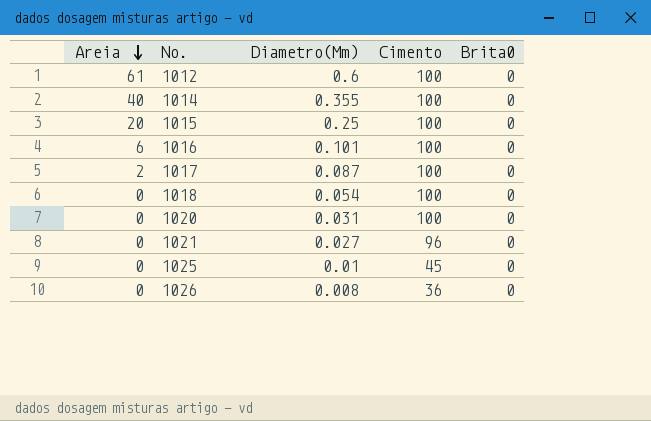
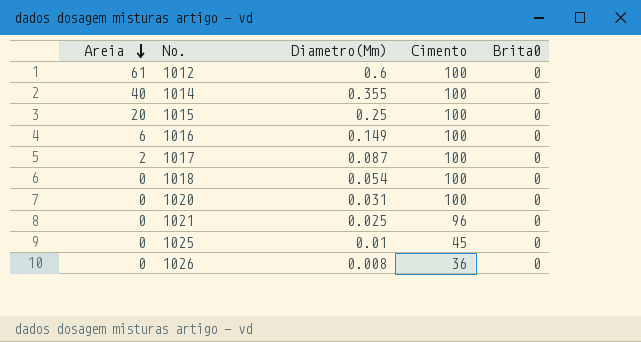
1016 | Diametro(Mm): 0.101 -> 0.149
1021 | Diametro(Mm): 0.027 -> 0.025

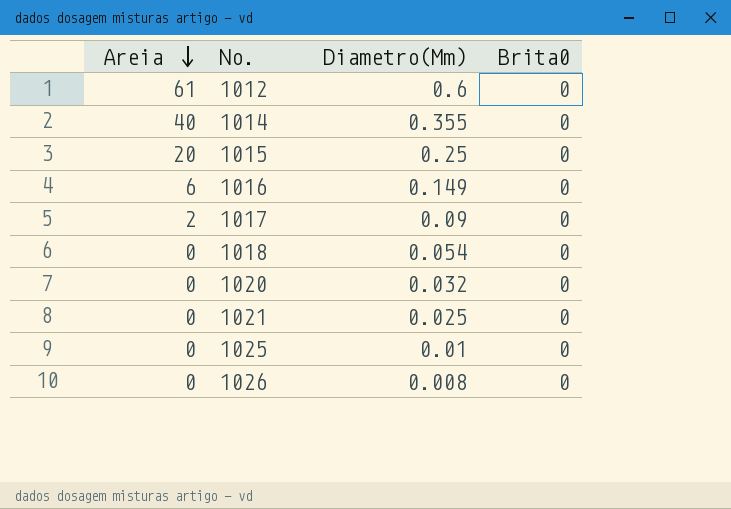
column Cimento | position: 4 -> none
1017 | Diametro(Mm): 0.087 -> 0.09
1020 | Diametro(Mm): 0.031 -> 0.032

